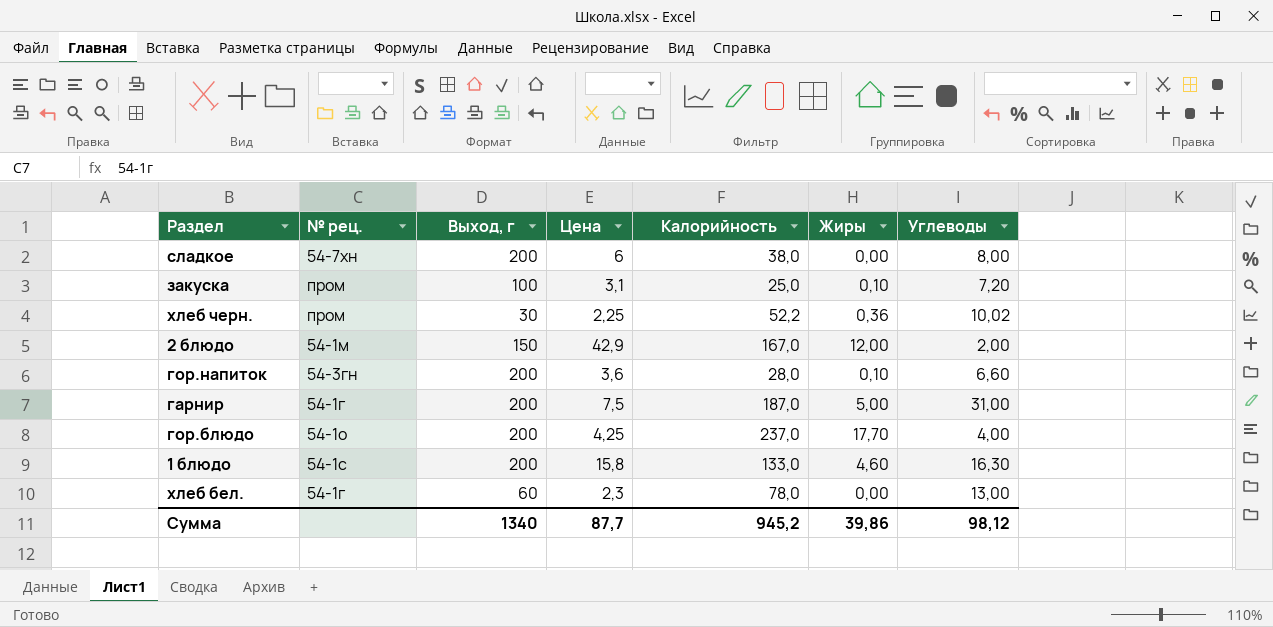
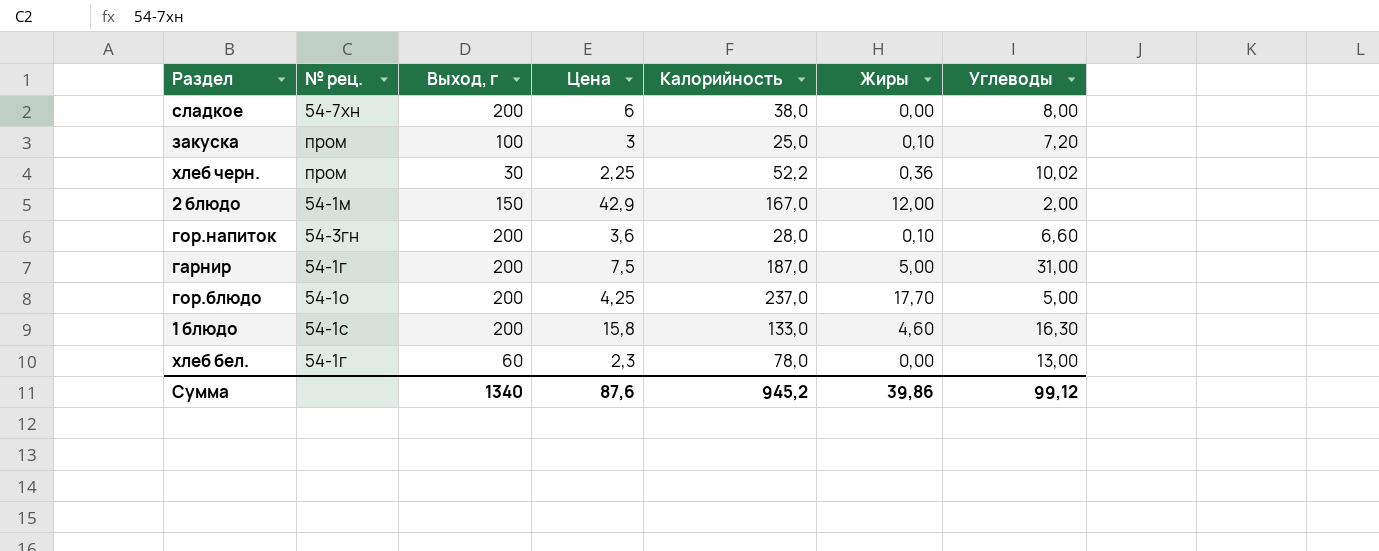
закуска | Цена: 3,1 -> 3
гор.блюдо | Углеводы: 4,00 -> 5,00
Сумма | Цена: 87,7 -> 87,6
Сумма | Углеводы: 98,12 -> 99,12

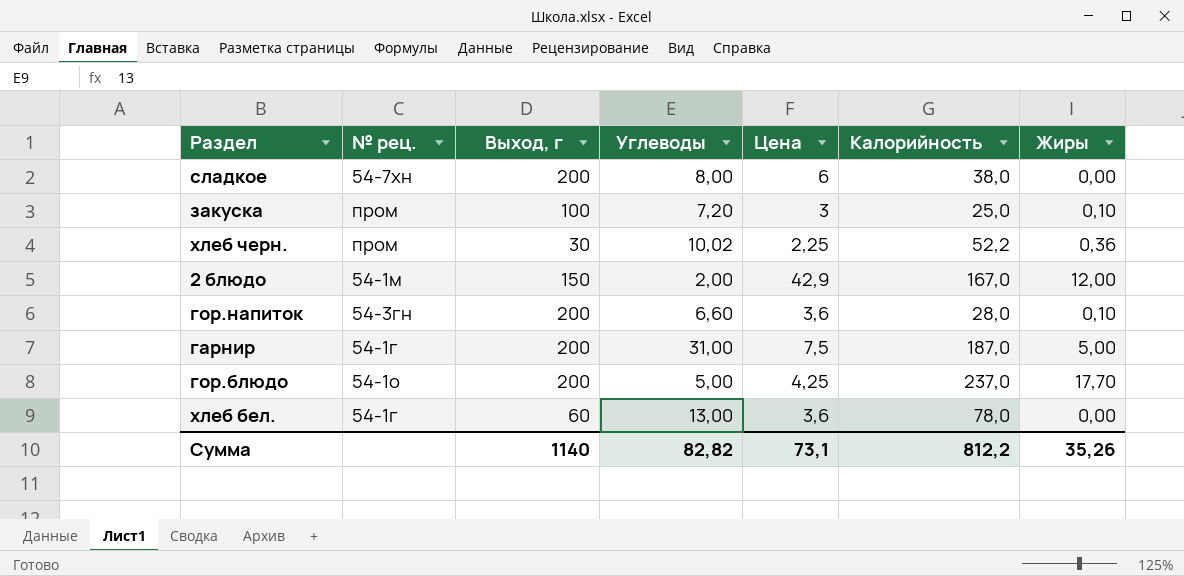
column Углеводы | position: 7 -> 4
row 1 блюдо: 54-1с | 200 | 15,8 | 133,0 | 4,60 | 16,30 -> none
хлеб бел. | Цена: 2,3 -> 3,6
Сумма | Выход, г: 1340 -> 1140
Сумма | Углеводы: 99,12 -> 82,82
Сумма | Цена: 87,6 -> 73,1
Сумма | Калорийность: 945,2 -> 812,2
Сумма | Жиры: 39,86 -> 35,26

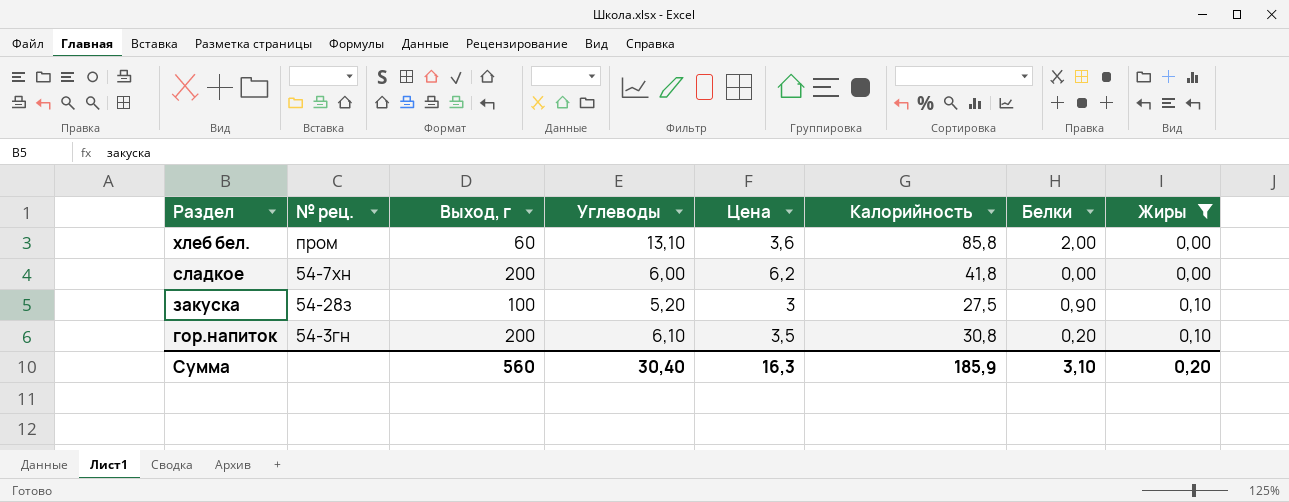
filter: none -> Жиры <= 0,10
row order: none -> Раздел descending
column Белки | position: none -> 7
хлеб бел. | № рец.: 54-1г -> пром
хлеб бел. | Углеводы: 13,00 -> 13,10
хлеб бел. | Калорийность: 78,0 -> 85,8
сладкое | Углеводы: 8,00 -> 6,00
сладкое | Цена: 6 -> 6,2
сладкое | Калорийность: 38,0 -> 41,8
закуска | № рец.: пром -> 54-28з
закуска | Углеводы: 7,20 -> 5,20
закуска | Калорийность: 25,0 -> 27,5
гор.напиток | Углеводы: 6,60 -> 6,10
гор.напиток | Цена: 3,6 -> 3,5
гор.напиток | Калорийность: 28,0 -> 30,8
Сумма | Выход, г: 1140 -> 560
Сумма | Углеводы: 82,82 -> 30,40
Сумма | Цена: 73,1 -> 16,3
Сумма | Калорийность: 812,2 -> 185,9
Сумма | Жиры: 35,26 -> 0,20

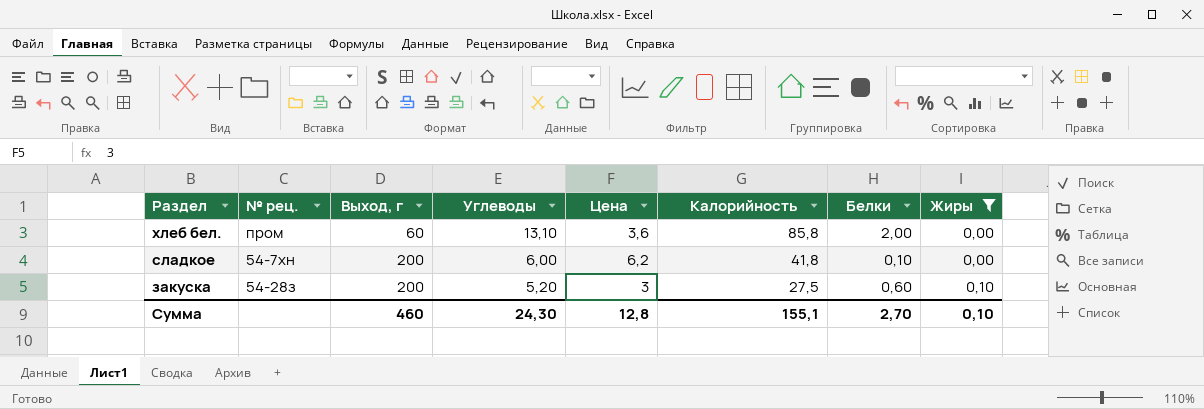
row гор.напиток: 54-3гн | 200 | 6,10 | 3,5 | 30,8 | 0,20 | 0,10 -> none
сладкое | Белки: 0,00 -> 0,10
закуска | Выход, г: 100 -> 200
закуска | Белки: 0,90 -> 0,60
Сумма | Выход, г: 560 -> 460
Сумма | Углеводы: 30,40 -> 24,30
Сумма | Цена: 16,3 -> 12,8
Сумма | Калорийность: 185,9 -> 155,1
Сумма | Белки: 3,10 -> 2,70
Сумма | Жиры: 0,20 -> 0,10

